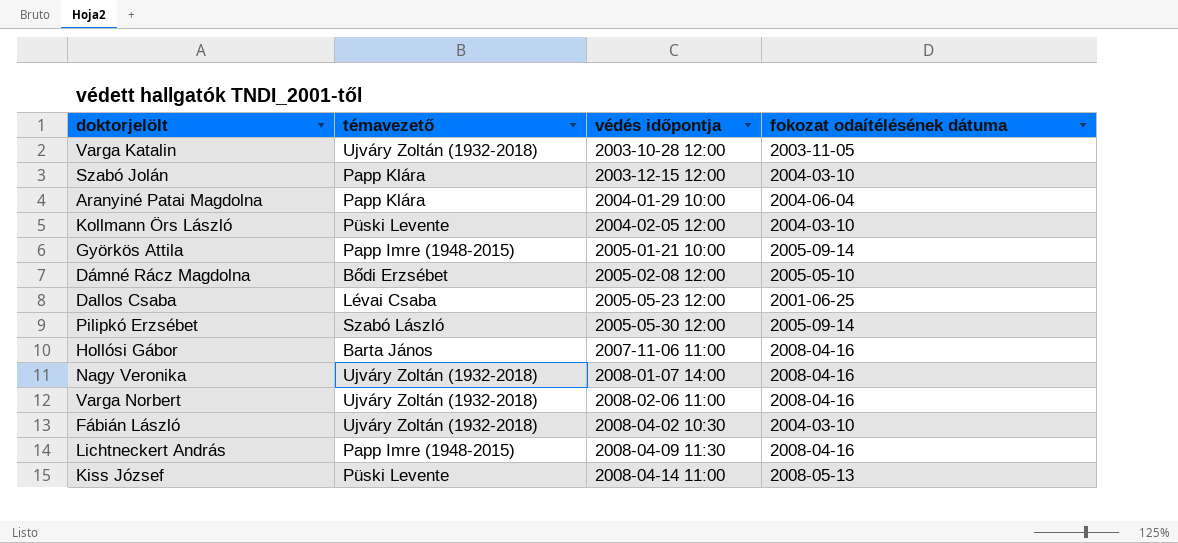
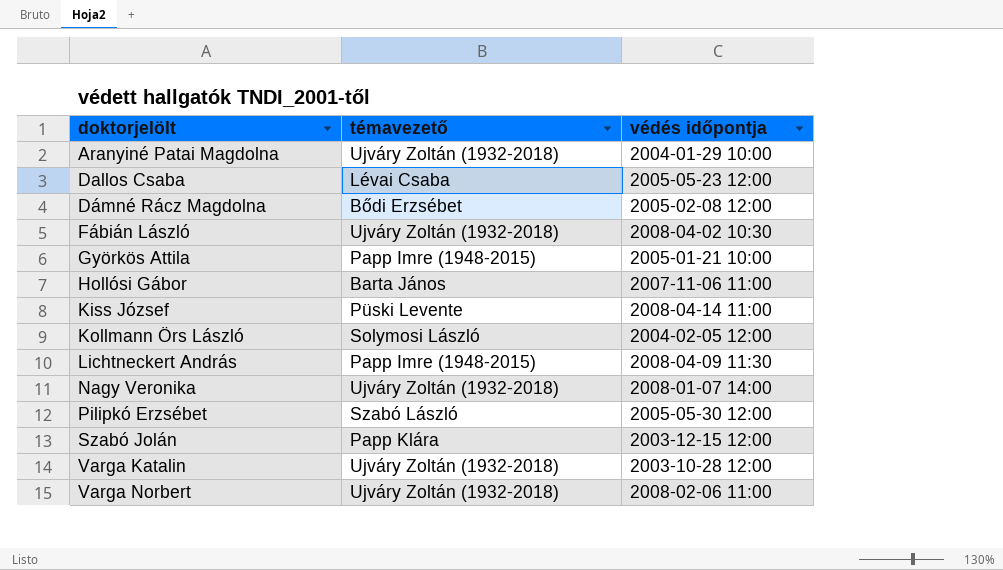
row order: védés időpontja ascending -> doktorjelölt ascending
column fokozat odaítélésének dátuma | position: 4 -> none
Aranyiné Patai Magdolna | témavezető: Papp Klára -> Ujváry Zoltán (1932-2018)
Kollmann Örs László | témavezető: Püski Levente -> Solymosi László

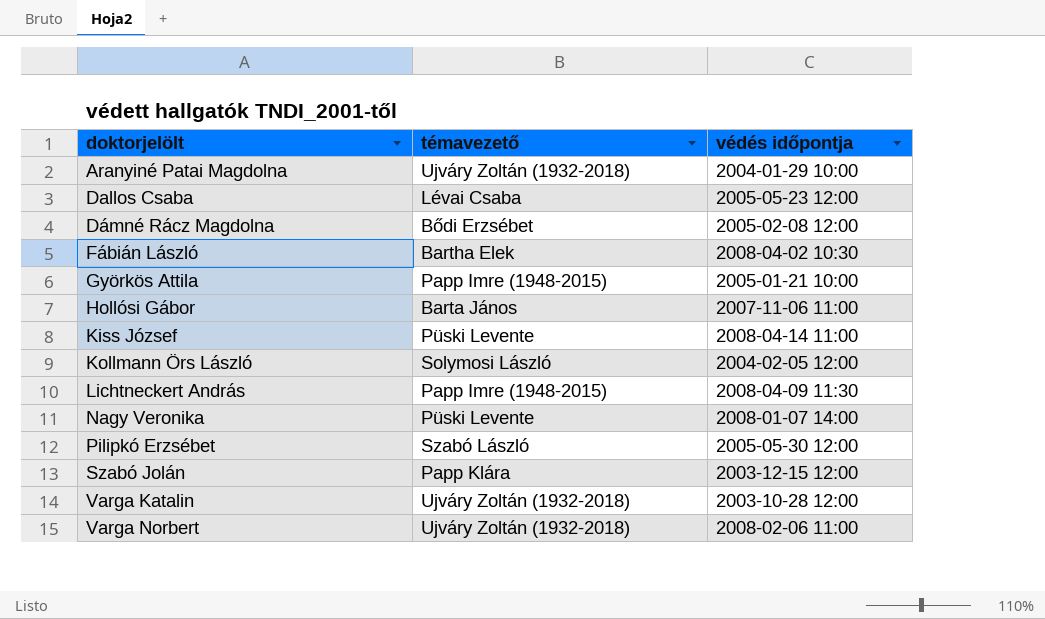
Fábián László | témavezető: Ujváry Zoltán (1932-2018) -> Bartha Elek
Nagy Veronika | témavezető: Ujváry Zoltán (1932-2018) -> Püski Levente

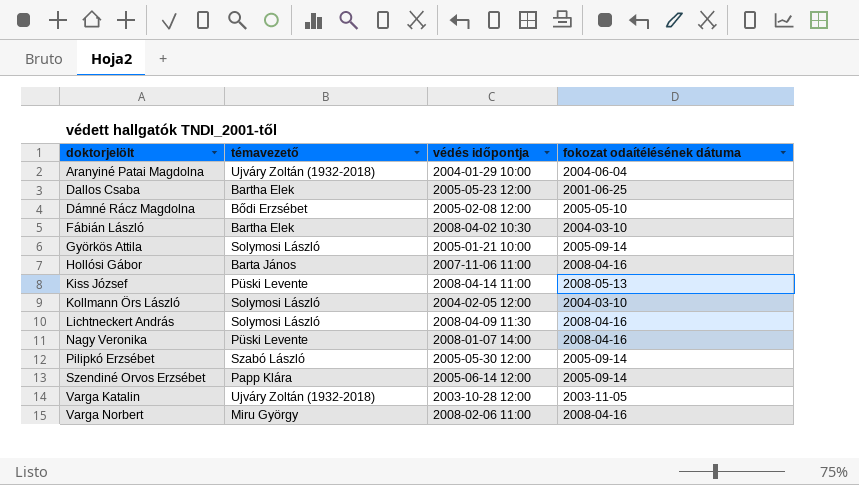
column fokozat odaítélésének dátuma | position: none -> 4
row Szabó Jolán: Papp Klára | 2003-12-15 12:00 -> none
Dallos Csaba | témavezető: Lévai Csaba -> Bartha Elek
Györkös Attila | témavezető: Papp Imre (1948-2015) -> Solymosi László
Lichtneckert András | témavezető: Papp Imre (1948-2015) -> Solymosi László
row Szendiné Orvos Erzsébet: none -> Papp Klára | 2005-06-14 12:00 | 2005-09-14
Varga Norbert | témavezető: Ujváry Zoltán (1932-2018) -> Miru György

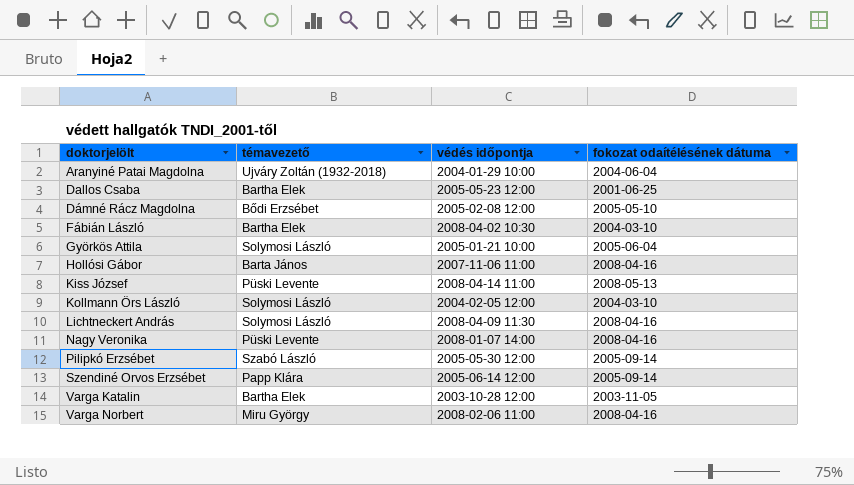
Györkös Attila | fokozat odaítélésének dátuma: 2005-09-14 -> 2005-06-04
Varga Katalin | témavezető: Ujváry Zoltán (1932-2018) -> Bartha Elek

